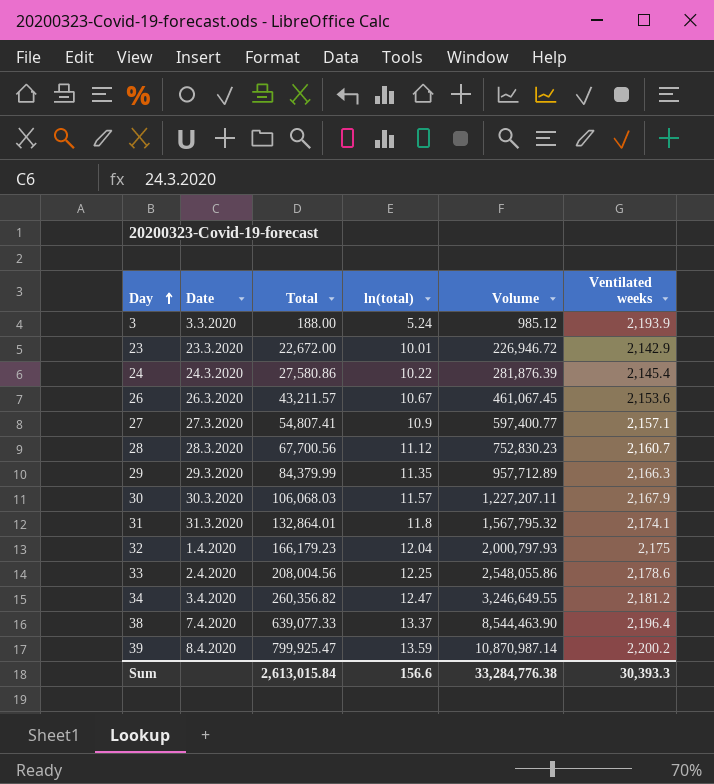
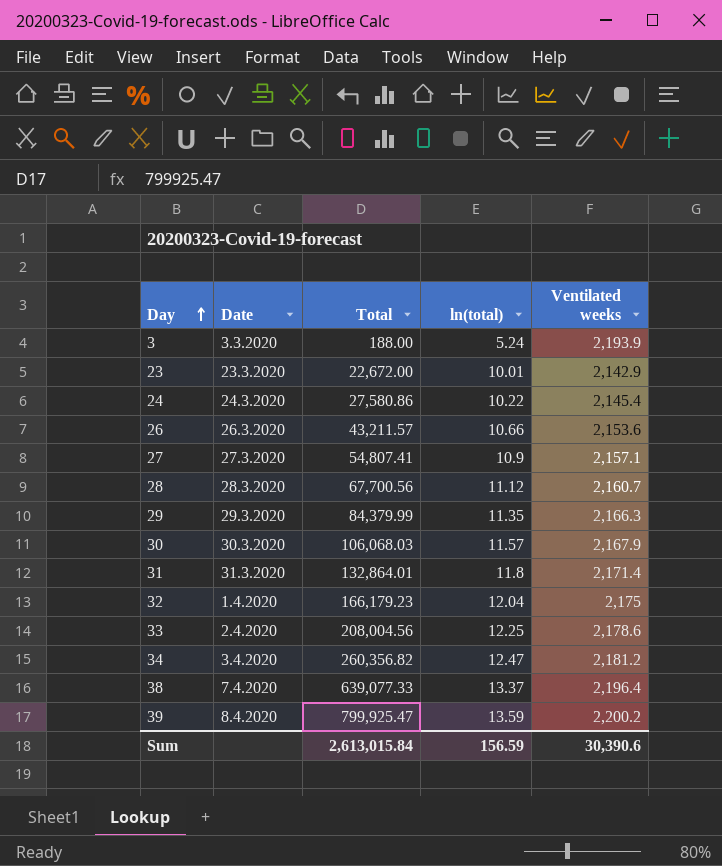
column Volume | formula: [Total] * [ln(total)] -> none
26 | ln(total): 10.67 -> 10.66
31 | Ventilated weeks: 2,174.1 -> 2,171.4
Sum | ln(total): 156.6 -> 156.59
Sum | Ventilated weeks: 30,393.3 -> 30,390.6

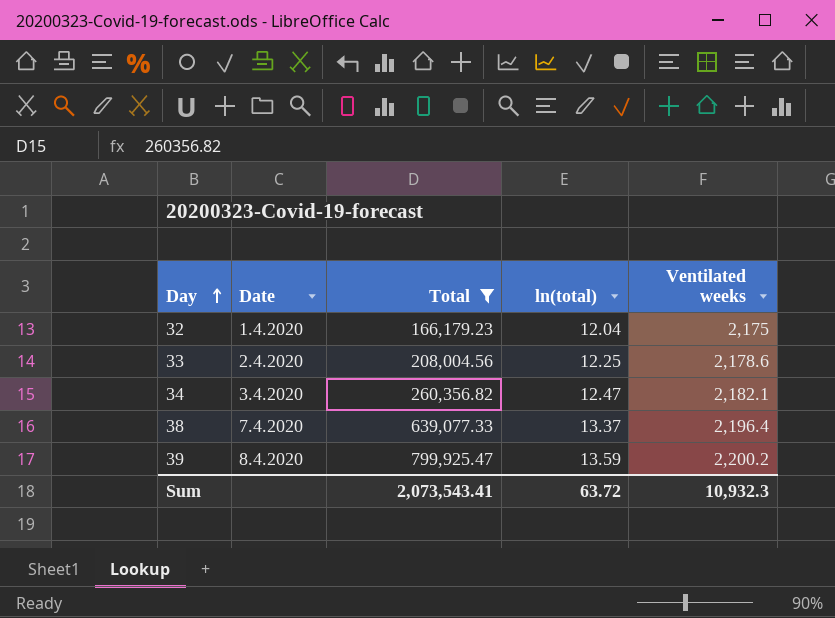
filter: none -> Total >= 166,179.23
34 | Ventilated weeks: 2,181.2 -> 2,182.1
Sum | Total: 2,613,015.84 -> 2,073,543.41
Sum | ln(total): 156.59 -> 63.72
Sum | Ventilated weeks: 30,390.6 -> 10,932.3

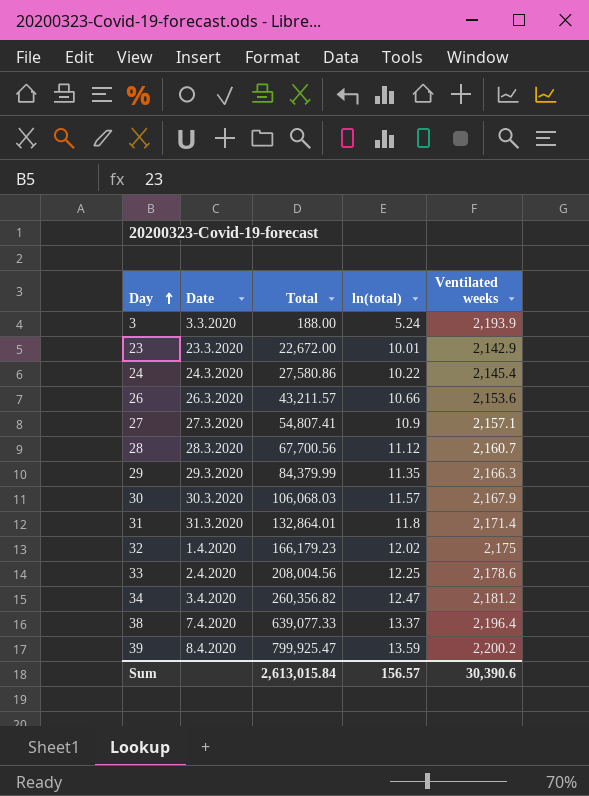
filter: Total >= 166,179.23 -> none
32 | ln(total): 12.04 -> 12.02
34 | Ventilated weeks: 2,182.1 -> 2,181.2
Sum | Total: 2,073,543.41 -> 2,613,015.84
Sum | ln(total): 63.72 -> 156.57
Sum | Ventilated weeks: 10,932.3 -> 30,390.6

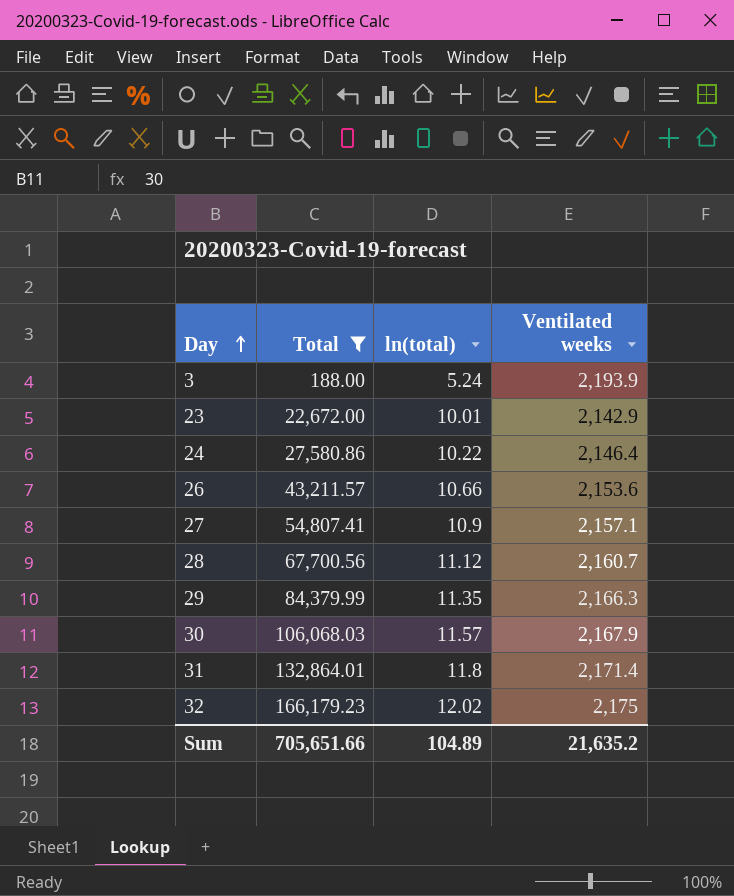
filter: none -> Total <= 166,179.23
column Date | position: 2 -> none
24 | Ventilated weeks: 2,145.4 -> 2,146.4
Sum | Total: 2,613,015.84 -> 705,651.66
Sum | ln(total): 156.57 -> 104.89
Sum | Ventilated weeks: 30,390.6 -> 21,635.2

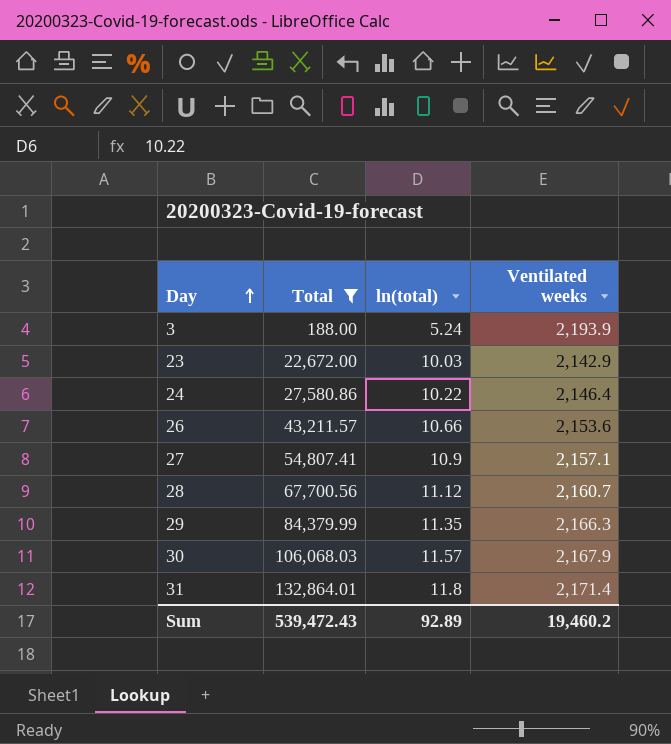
row 32: 166,179.23 | 12.02 | 2,175 -> none
23 | ln(total): 10.01 -> 10.03
Sum | Total: 705,651.66 -> 539,472.43
Sum | ln(total): 104.89 -> 92.89
Sum | Ventilated weeks: 21,635.2 -> 19,460.2

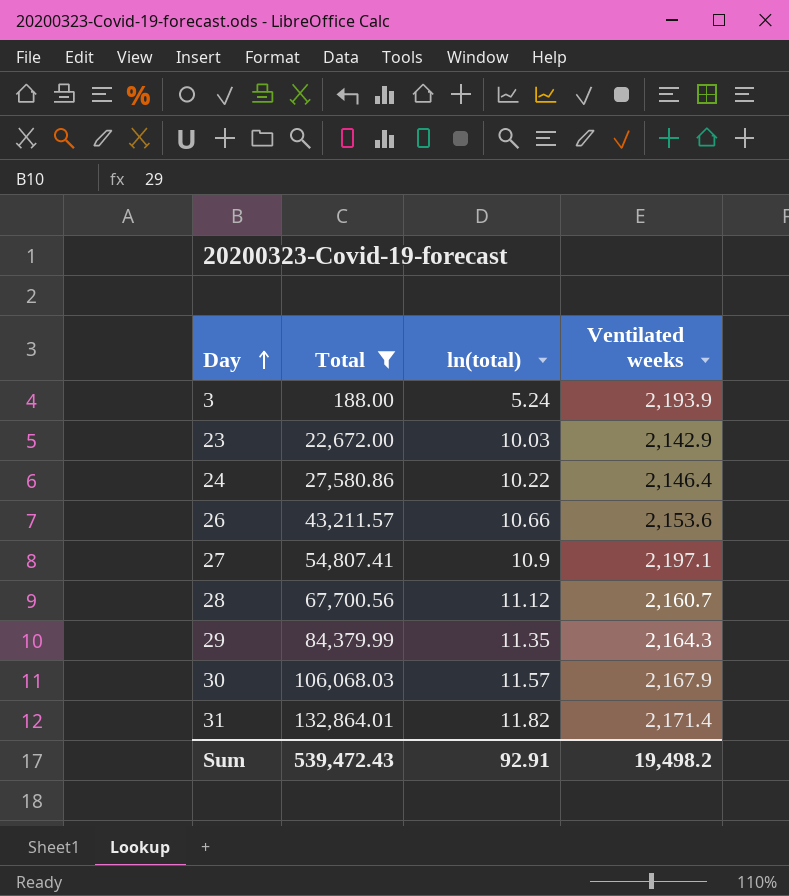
27 | Ventilated weeks: 2,157.1 -> 2,197.1
29 | Ventilated weeks: 2,166.3 -> 2,164.3
31 | ln(total): 11.8 -> 11.82
Sum | ln(total): 92.89 -> 92.91
Sum | Ventilated weeks: 19,460.2 -> 19,498.2

